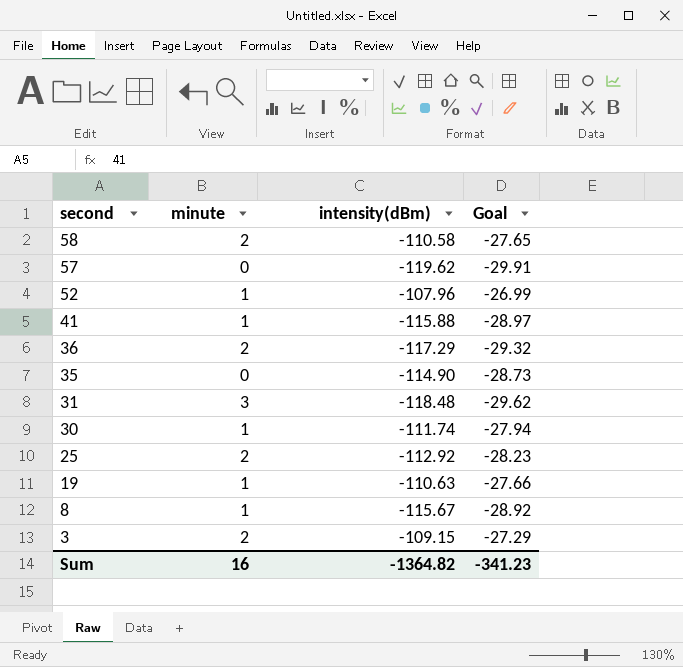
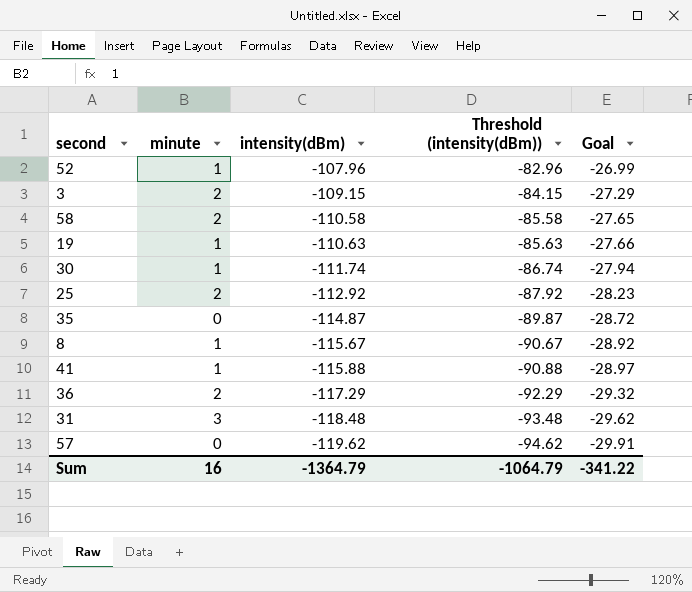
row order: second descending -> intensity(dBm) descending
column Threshold (intensity(dBm)) | formula: none -> [intensity(dBm)] + 25
35 | intensity(dBm): -114.90 -> -114.87
35 | Goal: -28.73 -> -28.72
Sum | intensity(dBm): -1364.82 -> -1364.79
Sum | Goal: -341.23 -> -341.22

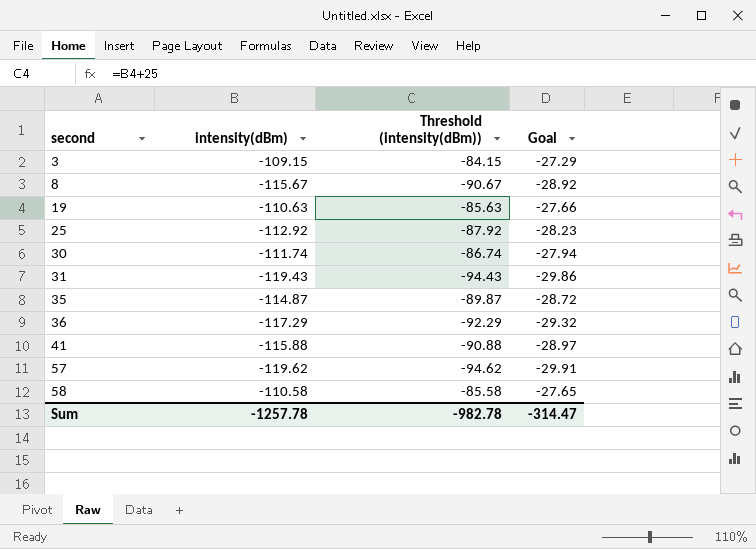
row order: intensity(dBm) descending -> second ascending
column minute | position: 2 -> none
row 52: 1 | -107.96 | -82.96 | -26.99 -> none
31 | intensity(dBm): -118.48 -> -119.43
31 | Threshold (intensity(dBm)): -93.48 -> -94.43
31 | Goal: -29.62 -> -29.86
Sum | intensity(dBm): -1364.79 -> -1257.78
Sum | Threshold (intensity(dBm)): -1064.79 -> -982.78
Sum | Goal: -341.22 -> -314.47

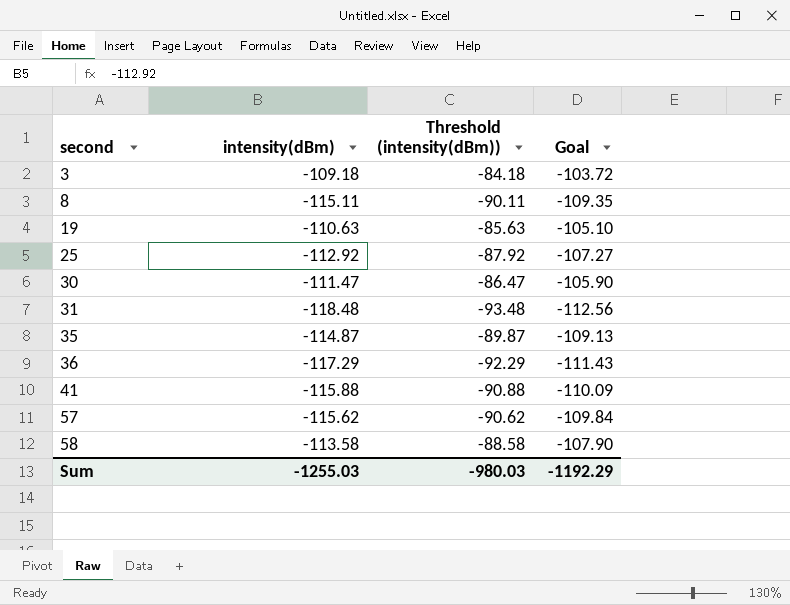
column Goal | formula: [intensity(dBm)] * 0.25 -> [intensity(dBm)] * 0.95
3 | intensity(dBm): -109.15 -> -109.18
3 | Threshold (intensity(dBm)): -84.15 -> -84.18
8 | intensity(dBm): -115.67 -> -115.11
8 | Threshold (intensity(dBm)): -90.67 -> -90.11
30 | intensity(dBm): -111.74 -> -111.47
30 | Threshold (intensity(dBm)): -86.74 -> -86.47
31 | intensity(dBm): -119.43 -> -118.48
31 | Threshold (intensity(dBm)): -94.43 -> -93.48
57 | intensity(dBm): -119.62 -> -115.62
57 | Threshold (intensity(dBm)): -94.62 -> -90.62
58 | intensity(dBm): -110.58 -> -113.58
58 | Threshold (intensity(dBm)): -85.58 -> -88.58
Sum | intensity(dBm): -1257.78 -> -1255.03
Sum | Threshold (intensity(dBm)): -982.78 -> -980.03
Sum | Goal: -314.47 -> -1192.29

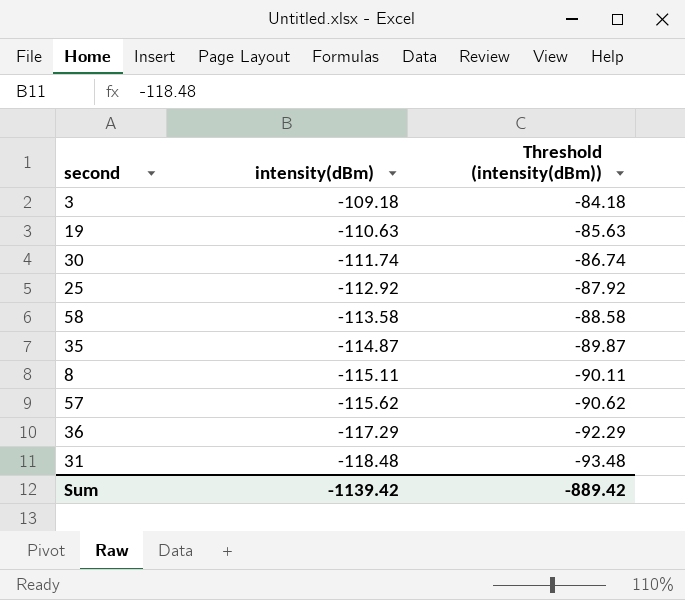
row order: second ascending -> intensity(dBm) descending
column Goal | formula: [intensity(dBm)] * 0.95 -> none
row 41: -115.88 | -90.88 | -110.09 -> none
30 | intensity(dBm): -111.47 -> -111.74
30 | Threshold (intensity(dBm)): -86.47 -> -86.74
Sum | intensity(dBm): -1255.03 -> -1139.42
Sum | Threshold (intensity(dBm)): -980.03 -> -889.42

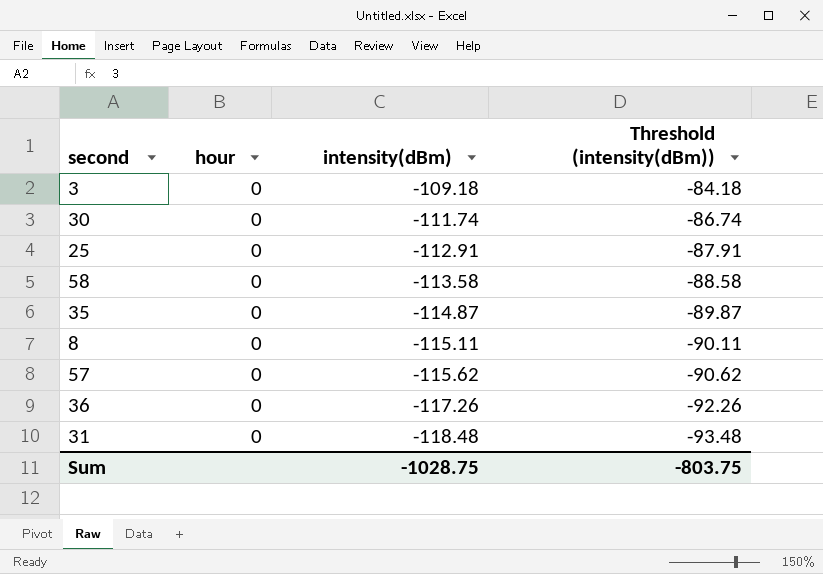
column hour | position: none -> 2
row 19: -110.63 | -85.63 -> none
25 | intensity(dBm): -112.92 -> -112.91
25 | Threshold (intensity(dBm)): -87.92 -> -87.91
36 | intensity(dBm): -117.29 -> -117.26
36 | Threshold (intensity(dBm)): -92.29 -> -92.26
Sum | intensity(dBm): -1139.42 -> -1028.75
Sum | Threshold (intensity(dBm)): -889.42 -> -803.75

